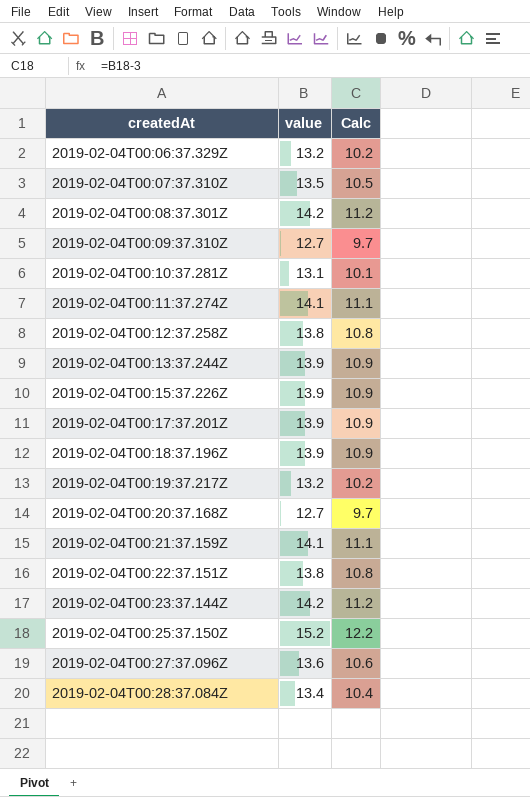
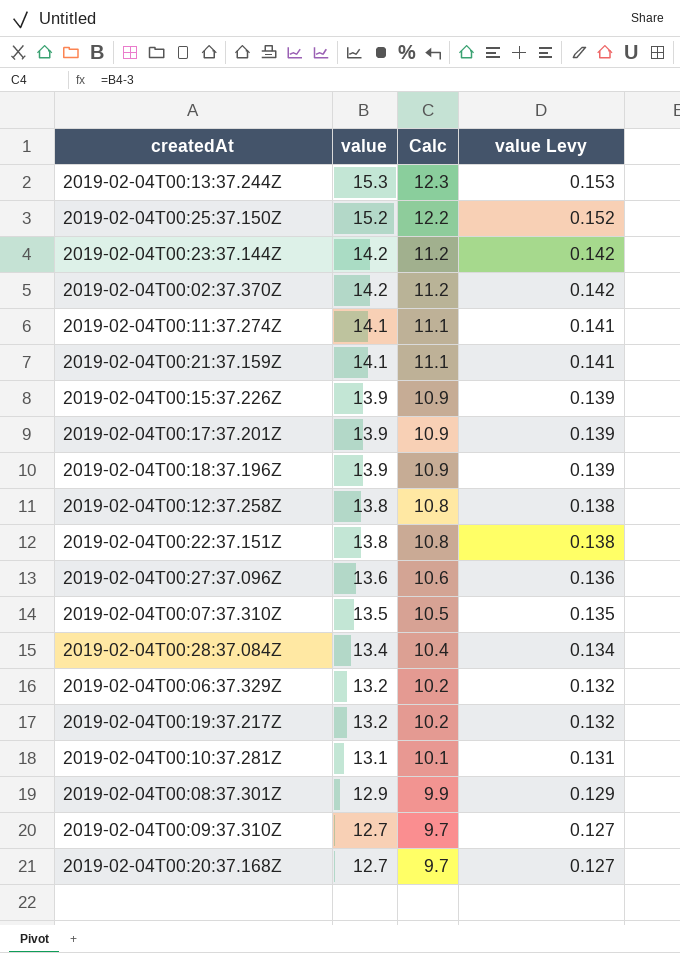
row order: createdAt ascending -> value descending
column value Levy | formula: none -> [value] * 0.01
2019-02-04T00:13:37.244Z | value: 13.9 -> 15.3
2019-02-04T00:13:37.244Z | Calc: 10.9 -> 12.3
row 2019-02-04T00:02:37.370Z: none -> 14.2 | 11.2 | 0.142
2019-02-04T00:08:37.301Z | value: 14.2 -> 12.9
2019-02-04T00:08:37.301Z | Calc: 11.2 -> 9.9

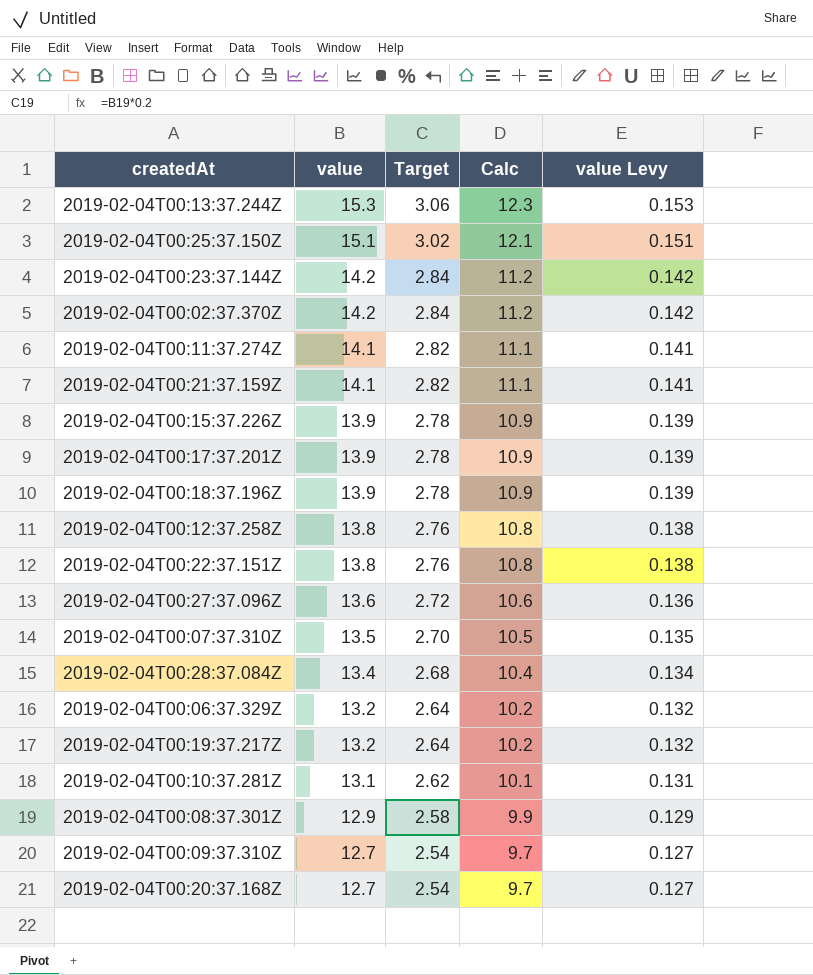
column Target | formula: none -> [value] * 0.2
2019-02-04T00:25:37.150Z | value: 15.2 -> 15.1
2019-02-04T00:25:37.150Z | Calc: 12.2 -> 12.1
2019-02-04T00:25:37.150Z | value Levy: 0.152 -> 0.151

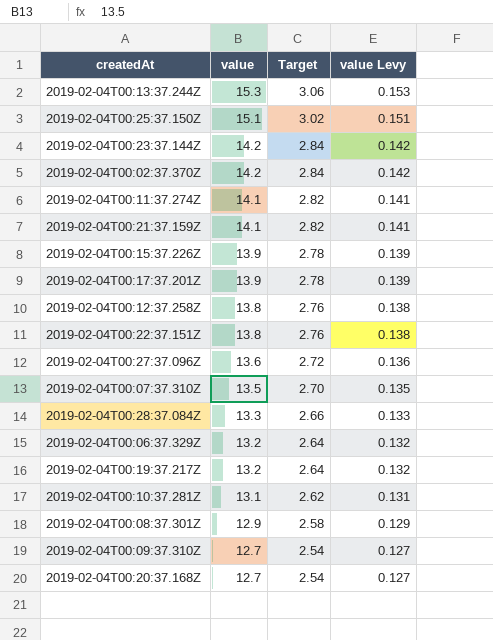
column Calc | formula: [value] - 3 -> none
row 2019-02-04T00:18:37.196Z: 13.9 | 2.78 | 10.9 | 0.139 -> none
2019-02-04T00:28:37.084Z | value: 13.4 -> 13.3
2019-02-04T00:28:37.084Z | Target: 2.68 -> 2.66
2019-02-04T00:28:37.084Z | value Levy: 0.134 -> 0.133

